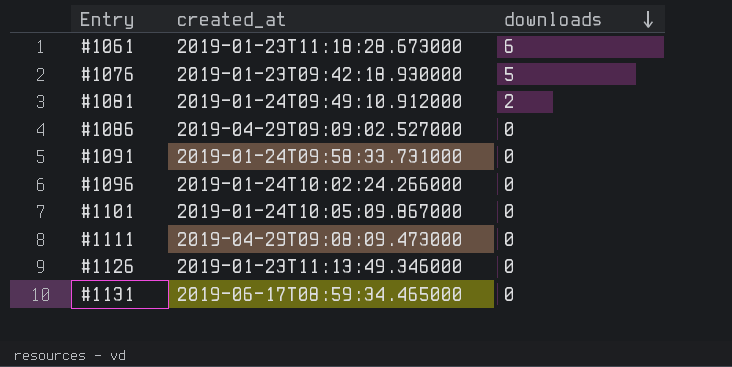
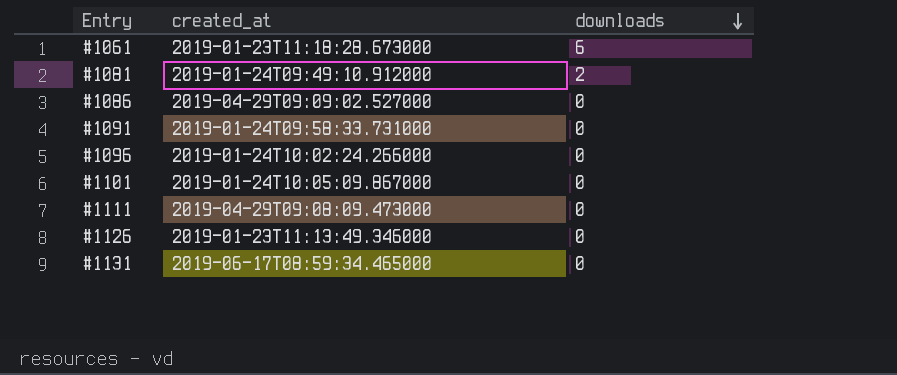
row #1076: 2019-01-23T09:42:18.930000 | 5 -> none

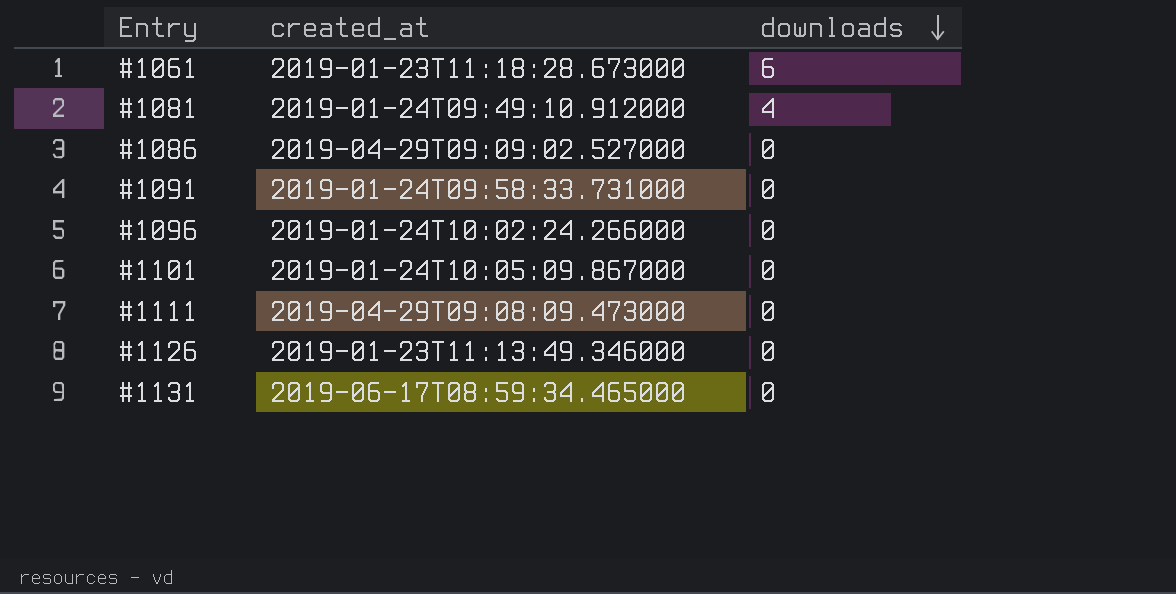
#1081 | downloads: 2 -> 4

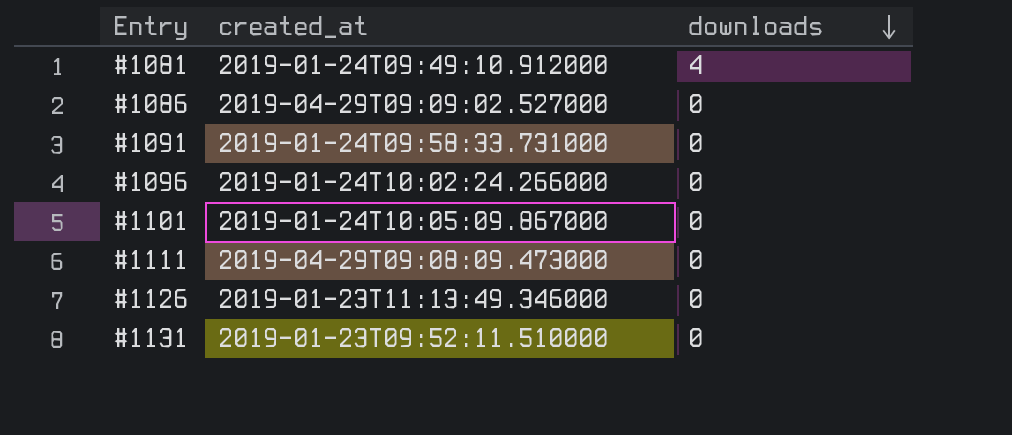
row #1061: 2019-01-23T11:18:28.673000 | 6 -> none
#1131 | created_at: 2019-06-17T08:59:34.465000 -> 2019-01-23T09:52:11.510000

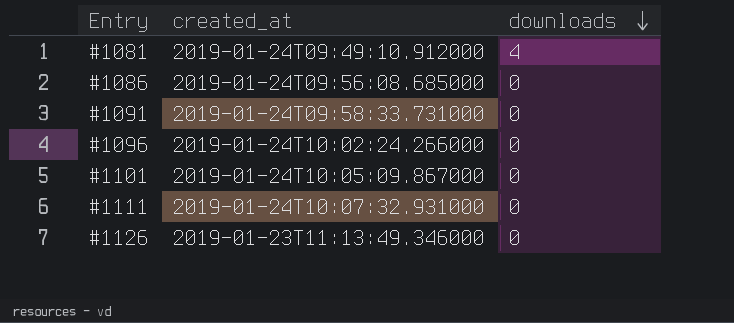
row #1131: 2019-01-23T09:52:11.510000 | 0 -> none
#1086 | created_at: 2019-04-29T09:09:02.527000 -> 2019-01-24T09:56:08.685000
#1111 | created_at: 2019-04-29T09:08:09.473000 -> 2019-01-24T10:07:32.931000

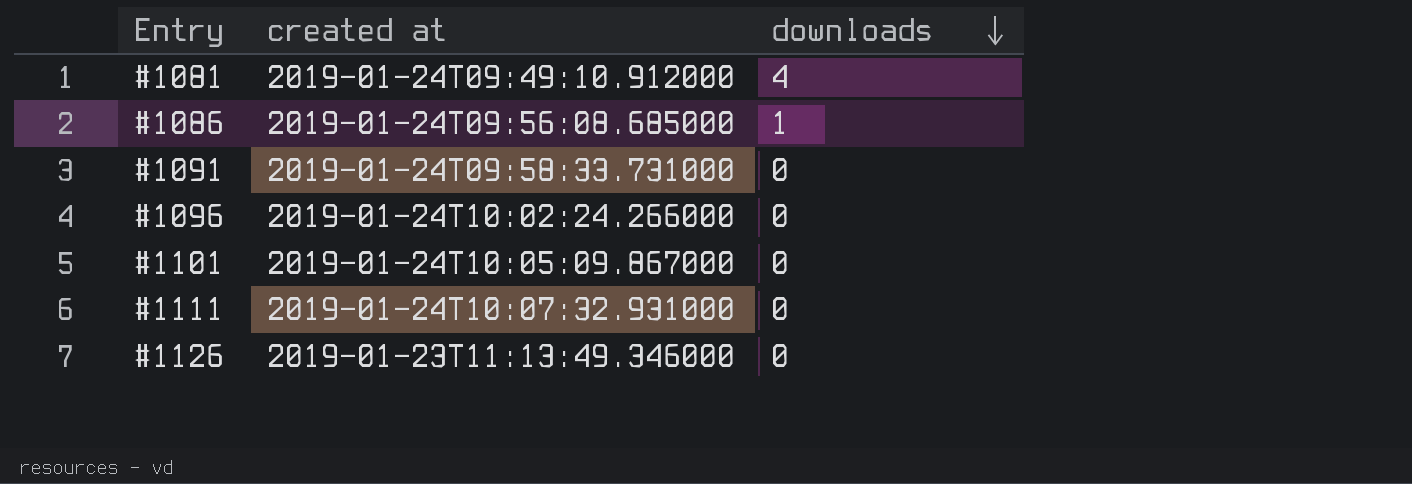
column name: created_at -> created at
#1086 | downloads: 0 -> 1

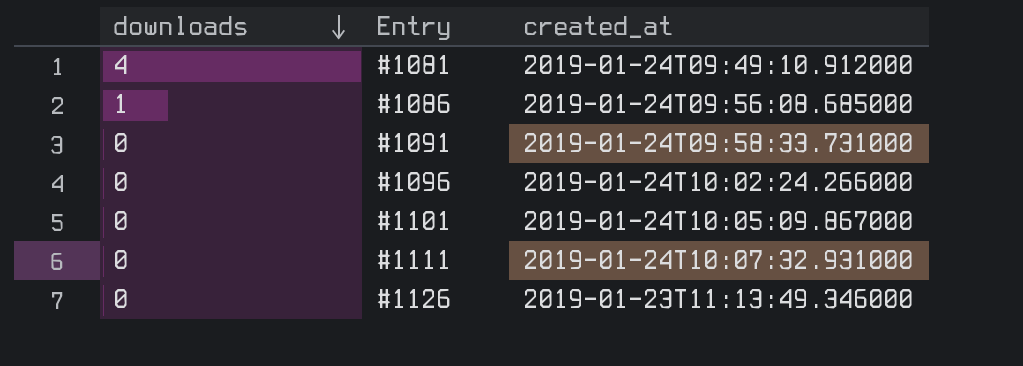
column downloads | position: 3 -> 1
column name: created at -> created_at

